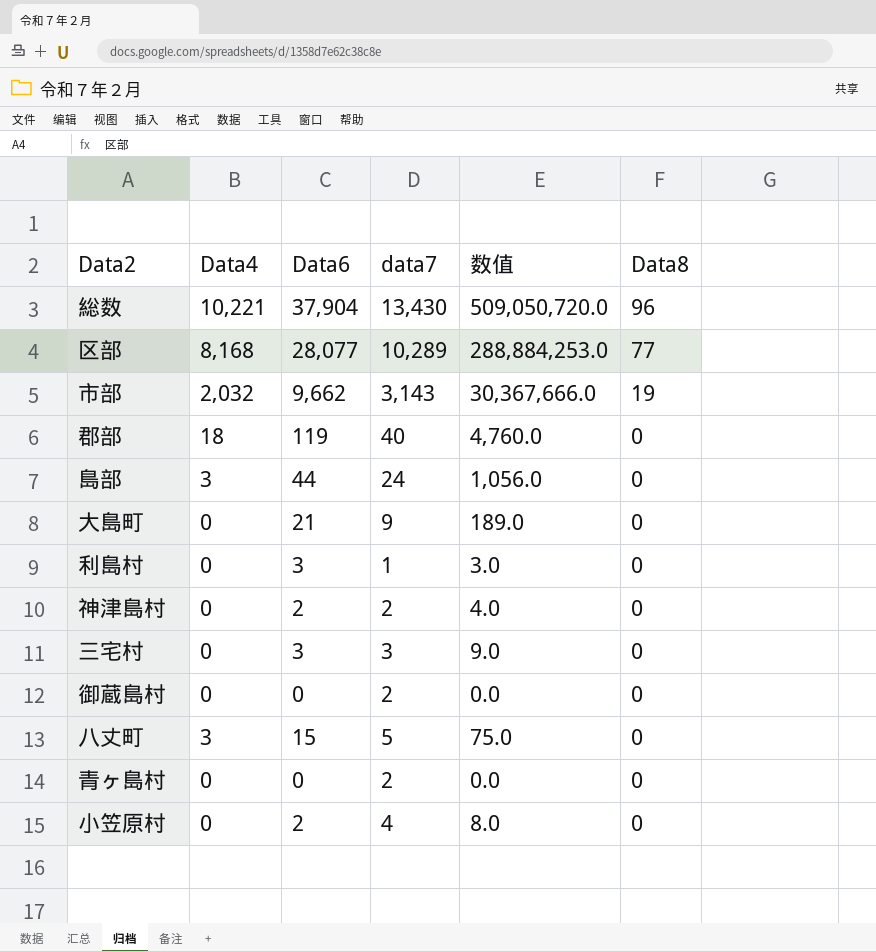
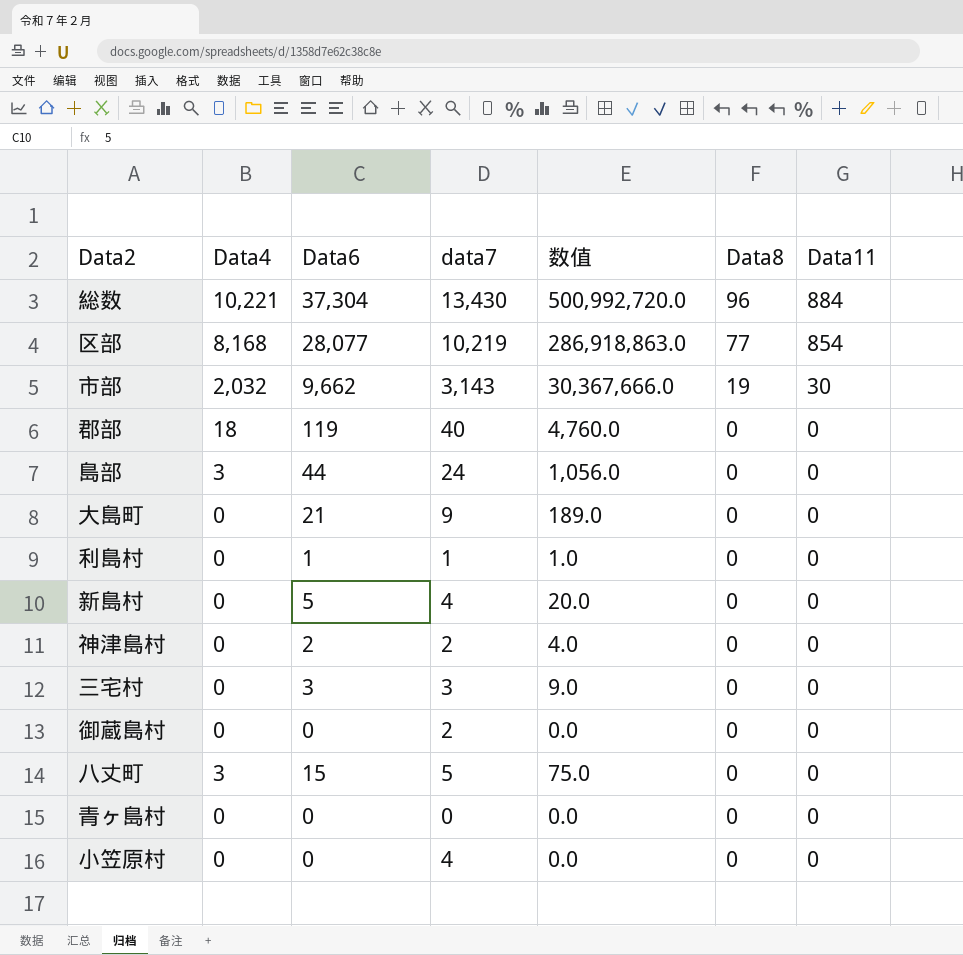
column Data11 | position: none -> 7
総数 | Data6: 37,904 -> 37,304
総数 | 数值: 509,050,720.0 -> 500,992,720.0
区部 | data7: 10,289 -> 10,219
区部 | 数值: 288,884,253.0 -> 286,918,863.0
利島村 | Data6: 3 -> 1
利島村 | 数值: 3.0 -> 1.0
row 新島村: none -> 0 | 5 | 4 | 20.0 | 0 | 0
青ヶ島村 | data7: 2 -> 0
小笠原村 | Data6: 2 -> 0
小笠原村 | 数值: 8.0 -> 0.0

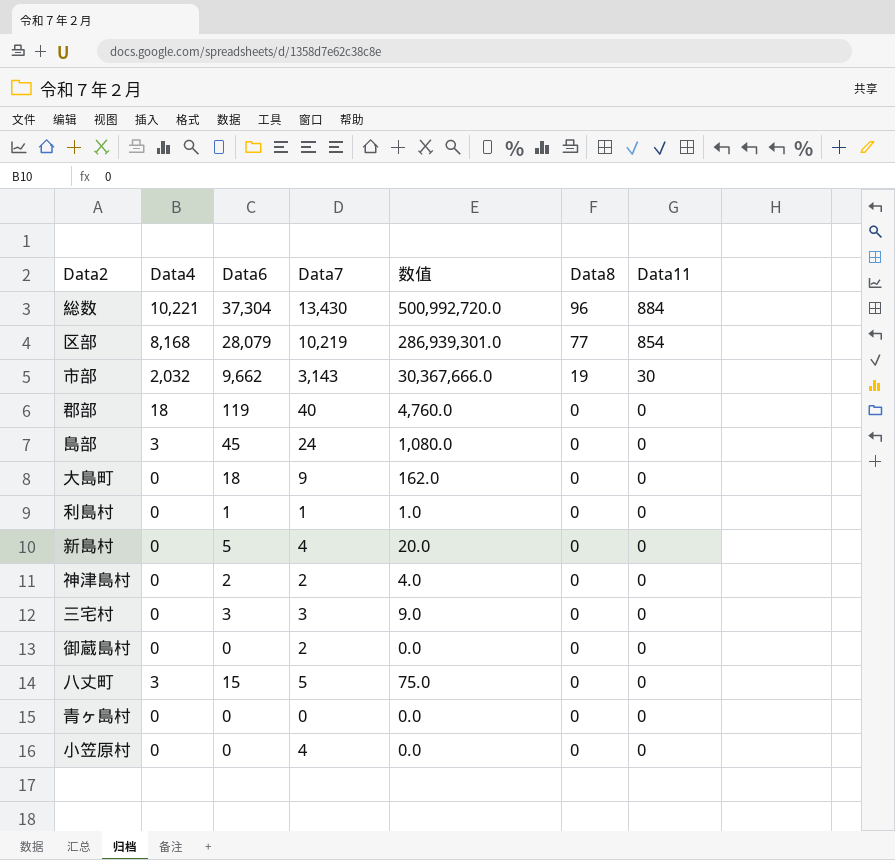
column name: data7 -> Data7
区部 | Data6: 28,077 -> 28,079
区部 | 数值: 286,918,863.0 -> 286,939,301.0
島部 | Data6: 44 -> 45
島部 | 数值: 1,056.0 -> 1,080.0
大島町 | Data6: 21 -> 18
大島町 | 数值: 189.0 -> 162.0

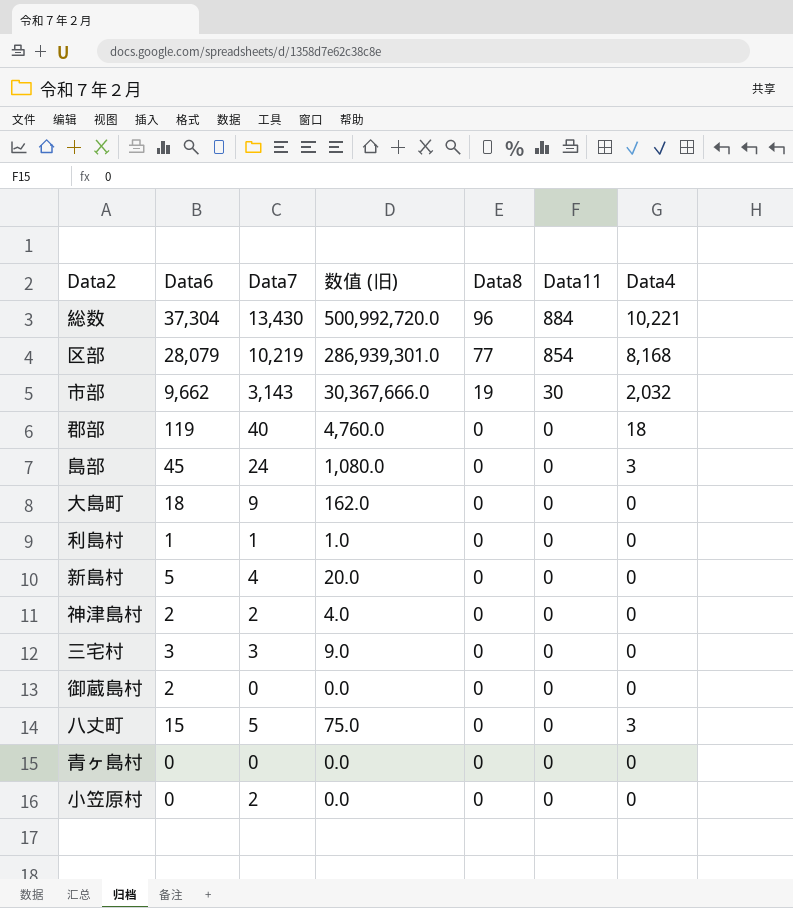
column name: 数值 -> 数值 (旧)
column Data4 | position: 2 -> 7
御蔵島村 | Data6: 0 -> 2
御蔵島村 | Data7: 2 -> 0
小笠原村 | Data7: 4 -> 2

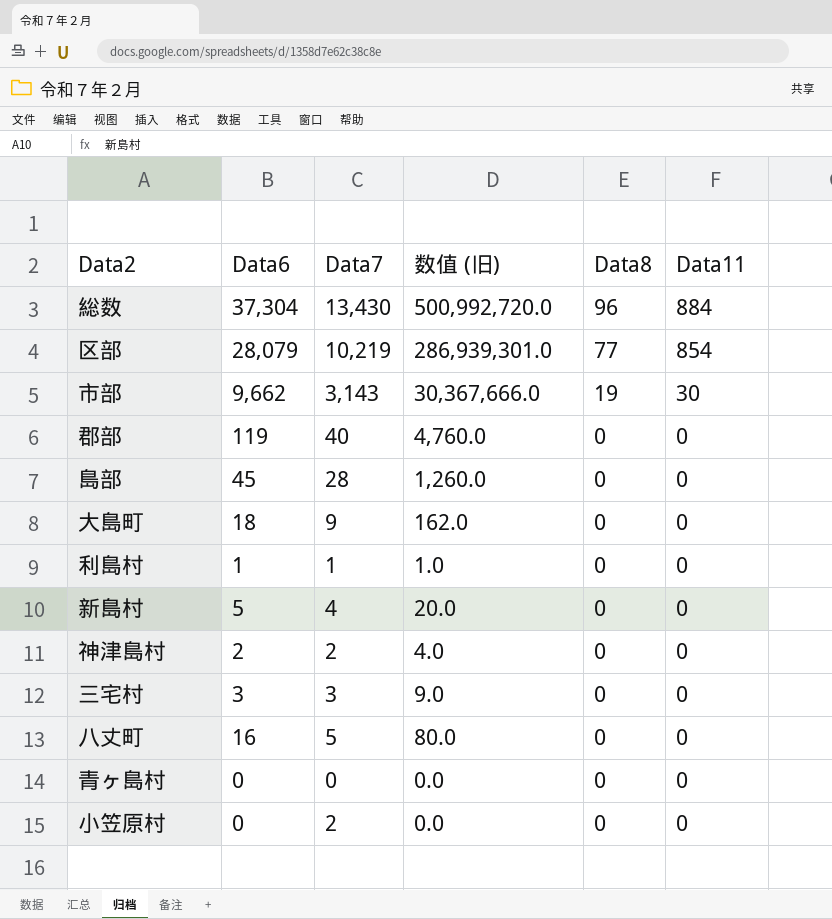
column Data4 | position: 7 -> none
row 御蔵島村: 2 | 0 | 0.0 | 0 | 0 | 0 -> none
島部 | Data7: 24 -> 28
島部 | 数值 (旧): 1,080.0 -> 1,260.0
八丈町 | Data6: 15 -> 16
八丈町 | 数值 (旧): 75.0 -> 80.0

